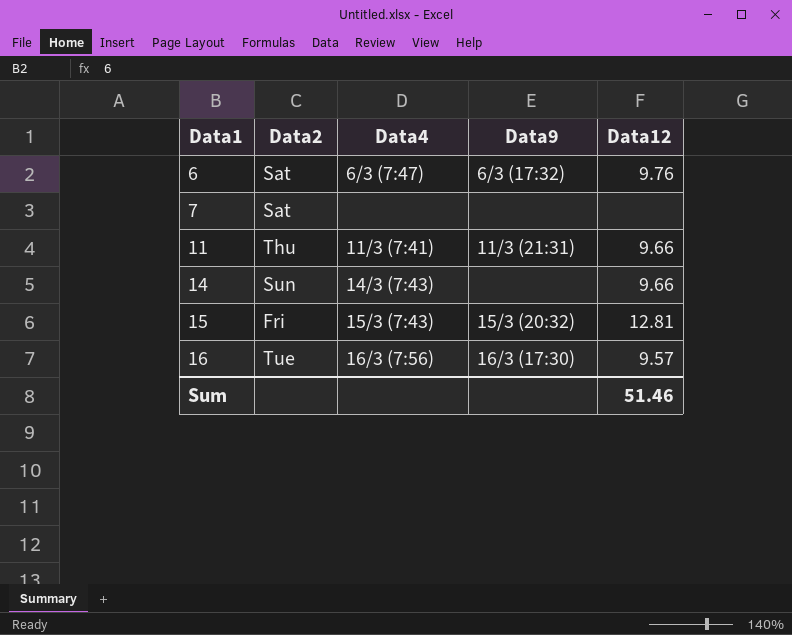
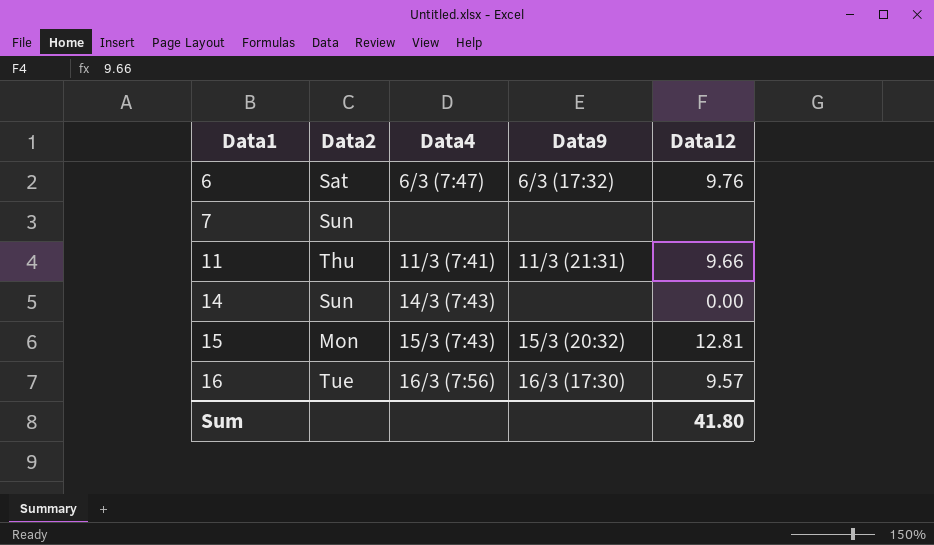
7 | Data2: Sat -> Sun
14 | Data12: 9.66 -> 0.00
15 | Data2: Fri -> Mon
Sum | Data12: 51.46 -> 41.80

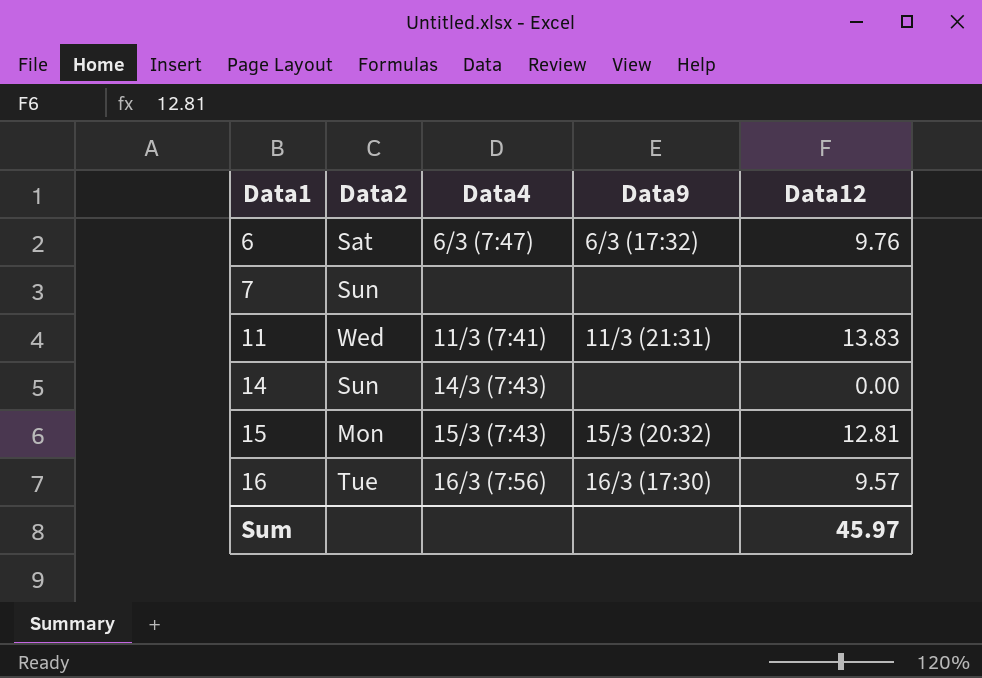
11 | Data2: Thu -> Wed
11 | Data12: 9.66 -> 13.83
Sum | Data12: 41.80 -> 45.97

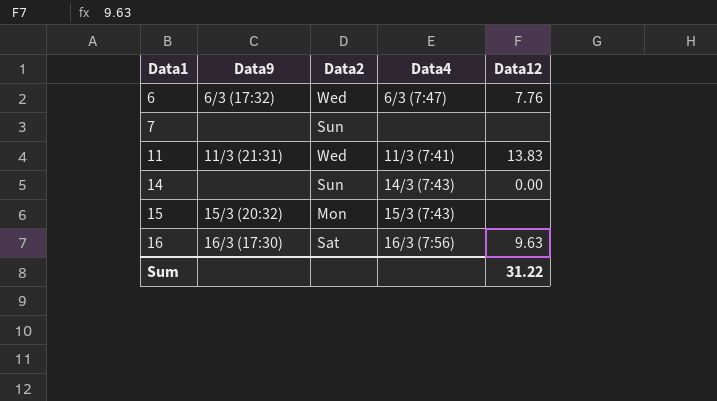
column Data9 | position: 4 -> 2
6 | Data2: Sat -> Wed
6 | Data12: 9.76 -> 7.76
15 | Data12: 12.81 -> none
16 | Data2: Tue -> Sat
16 | Data12: 9.57 -> 9.63
Sum | Data12: 45.97 -> 31.22

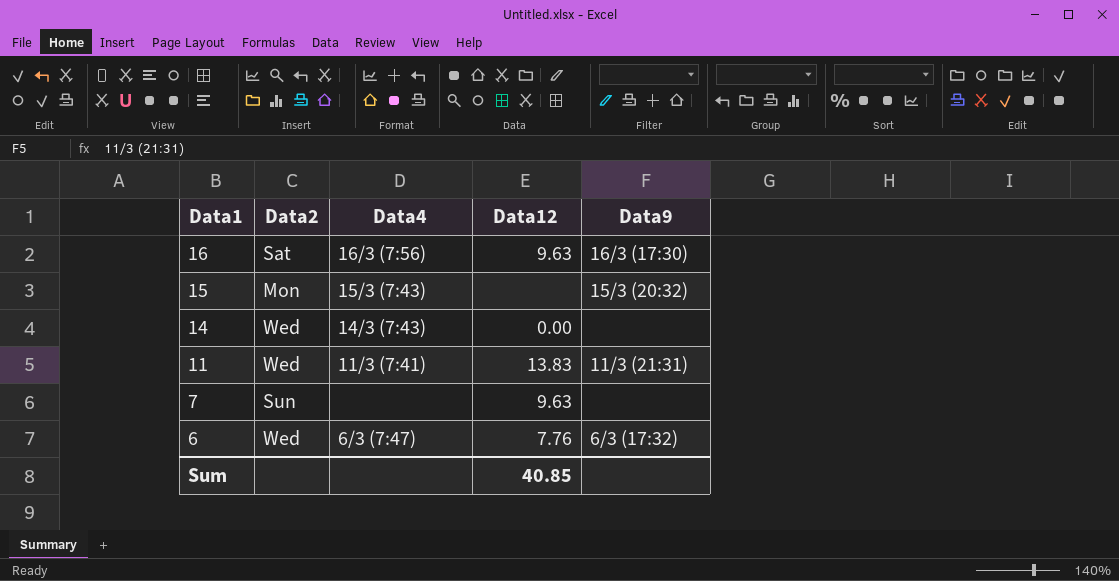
row order: Data1 ascending -> Data1 descending
column Data9 | position: 2 -> 5
14 | Data2: Sun -> Wed
7 | Data12: none -> 9.63
Sum | Data12: 31.22 -> 40.85

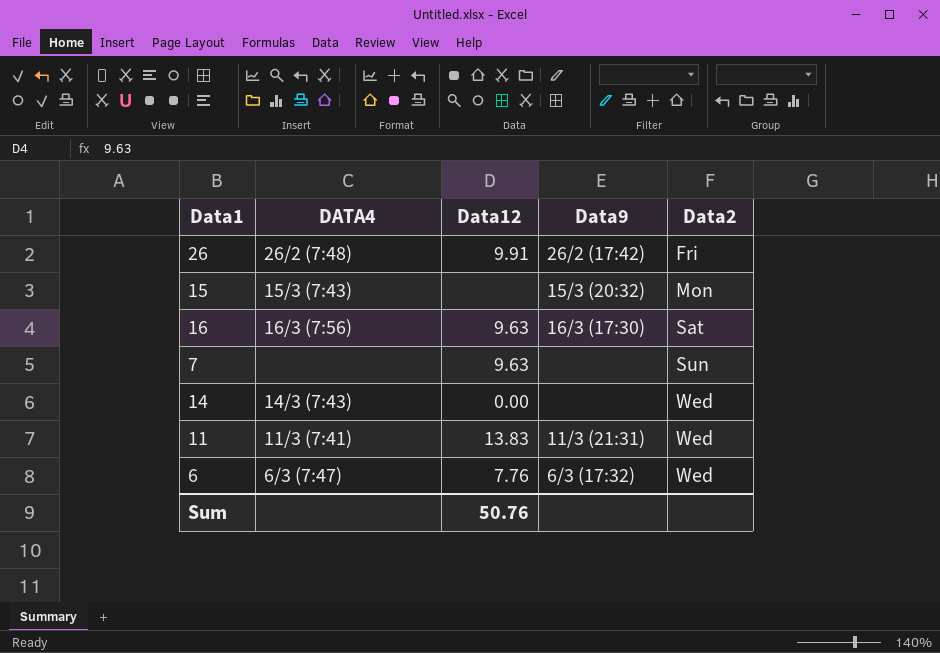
row order: Data1 descending -> Data2 ascending
column name: Data4 -> DATA4
column Data2 | position: 2 -> 5
row 26: none -> 26/2 (7:48) | 9.91 | 26/2 (17:42) | Fri
Sum | Data12: 40.85 -> 50.76

